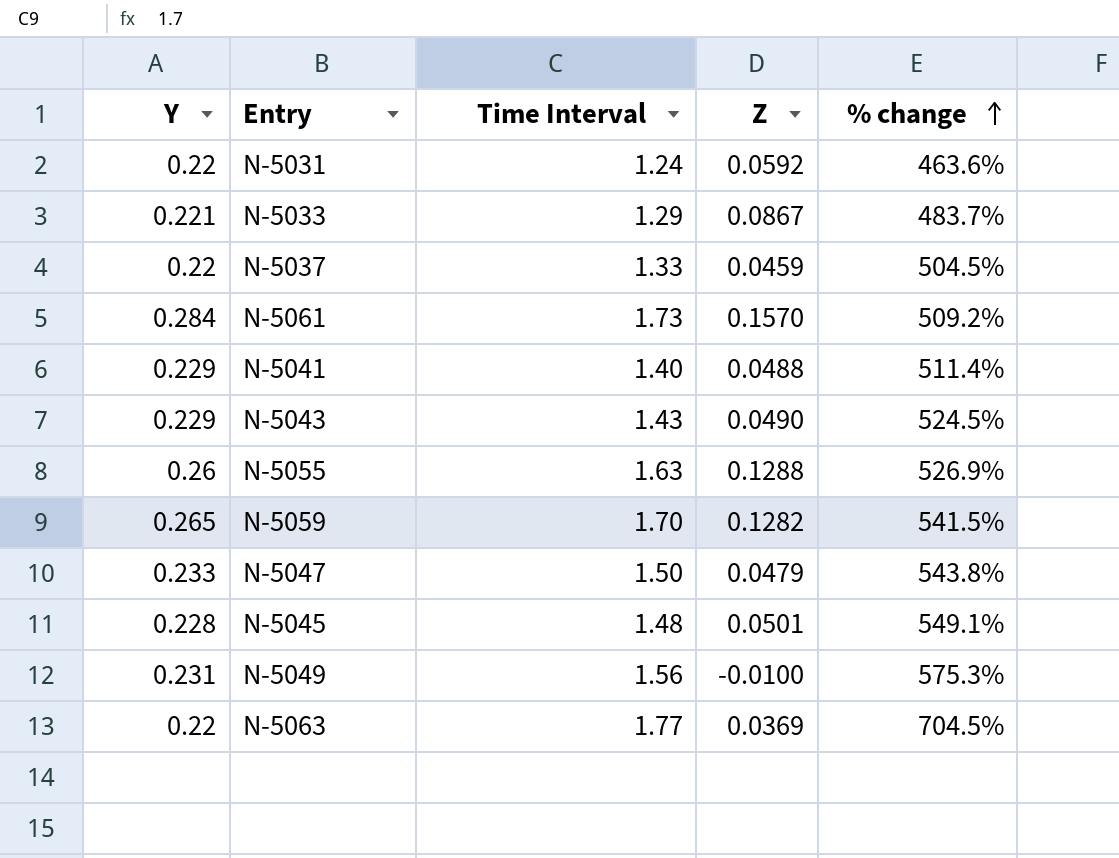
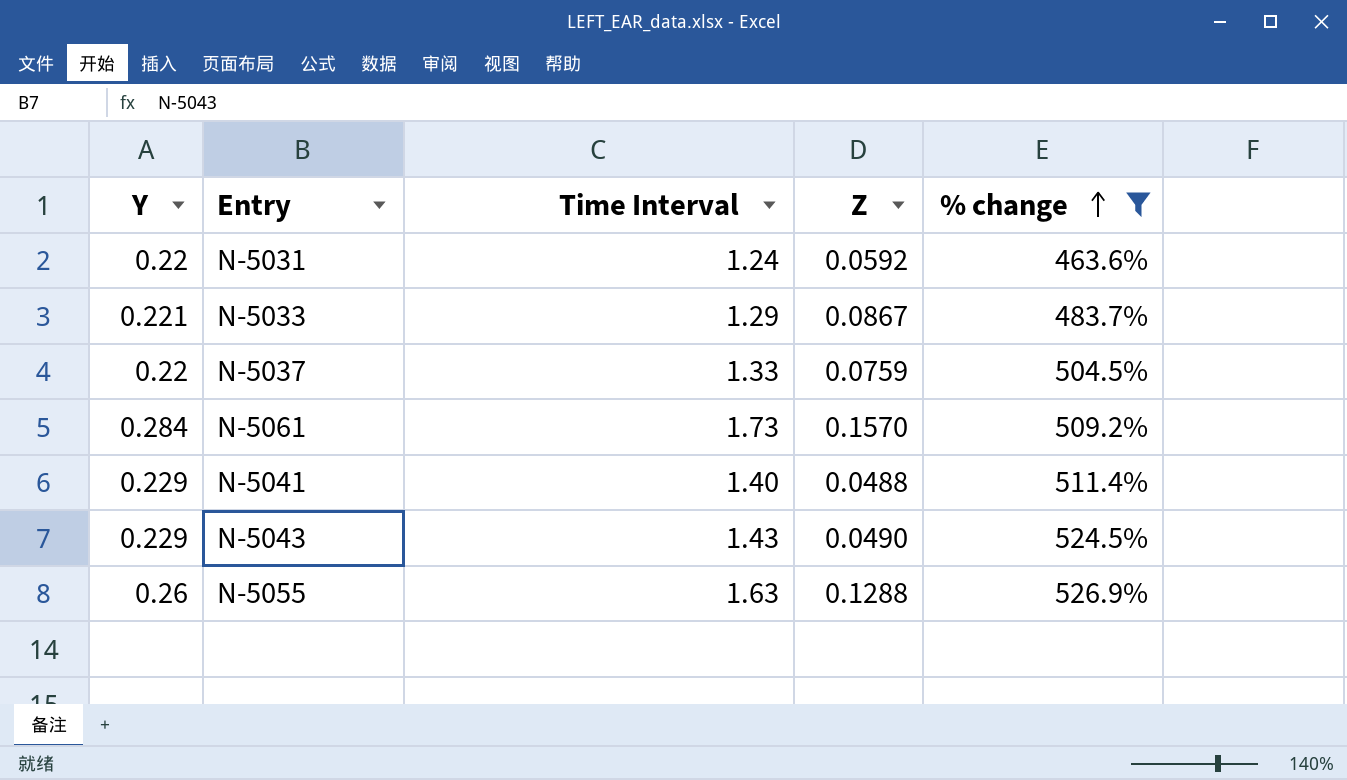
filter: none -> % change <= 526.9%
N-5037 | Z: 0.0459 -> 0.0759

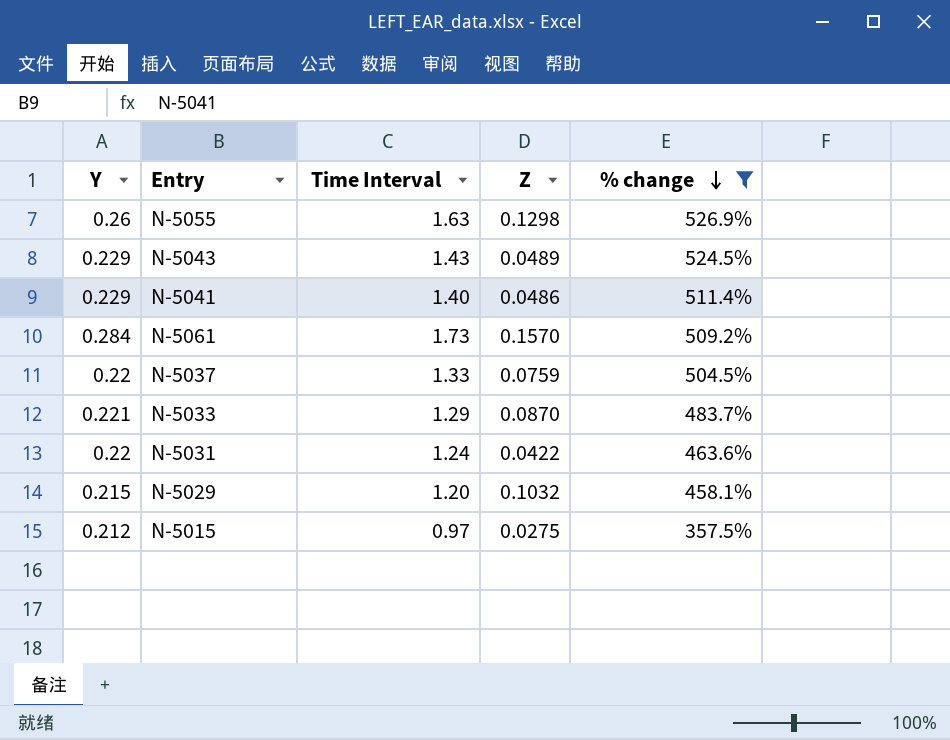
row order: % change ascending -> % change descending
N-5055 | Z: 0.1288 -> 0.1298
N-5043 | Z: 0.0490 -> 0.0489
N-5041 | Z: 0.0488 -> 0.0486
N-5033 | Z: 0.0867 -> 0.0870
N-5031 | Z: 0.0592 -> 0.0422
row N-5029: none -> 0.215 | 1.20 | 0.1032 | 458.1%
row N-5015: none -> 0.212 | 0.97 | 0.0275 | 357.5%

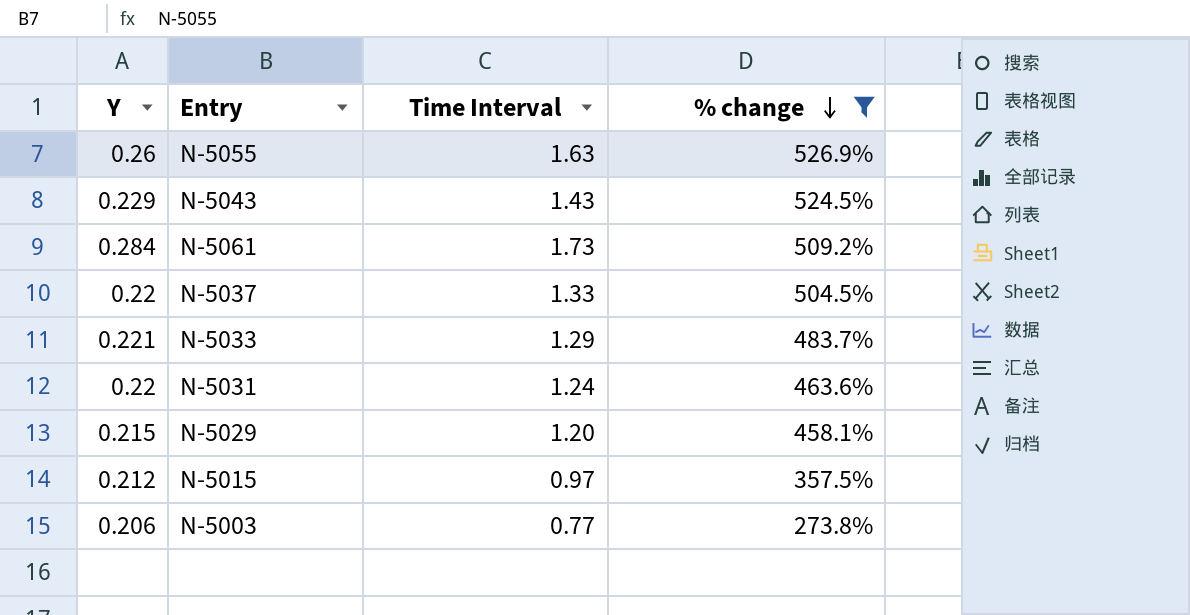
column Z | position: 4 -> none
row N-5041: 0.229 | 1.40 | 0.0486 | 511.4% -> none
row N-5003: none -> 0.206 | 0.77 | 273.8%

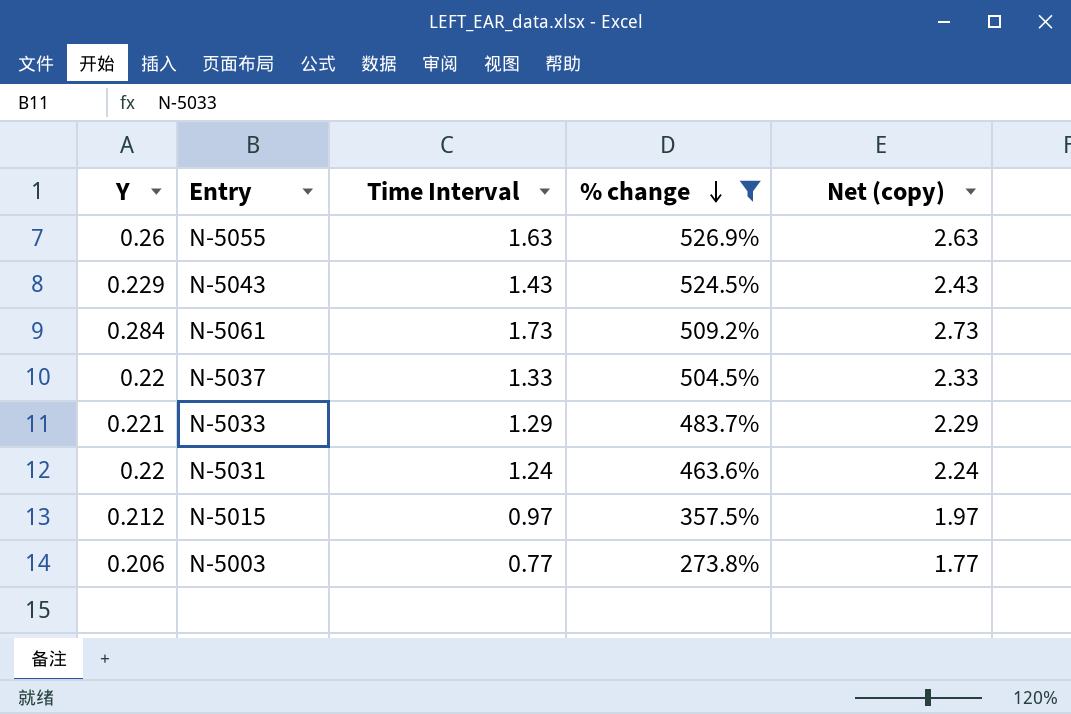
column Net (copy) | formula: none -> [Time Interval] + 1
row N-5029: 0.215 | 1.20 | 458.1% -> none

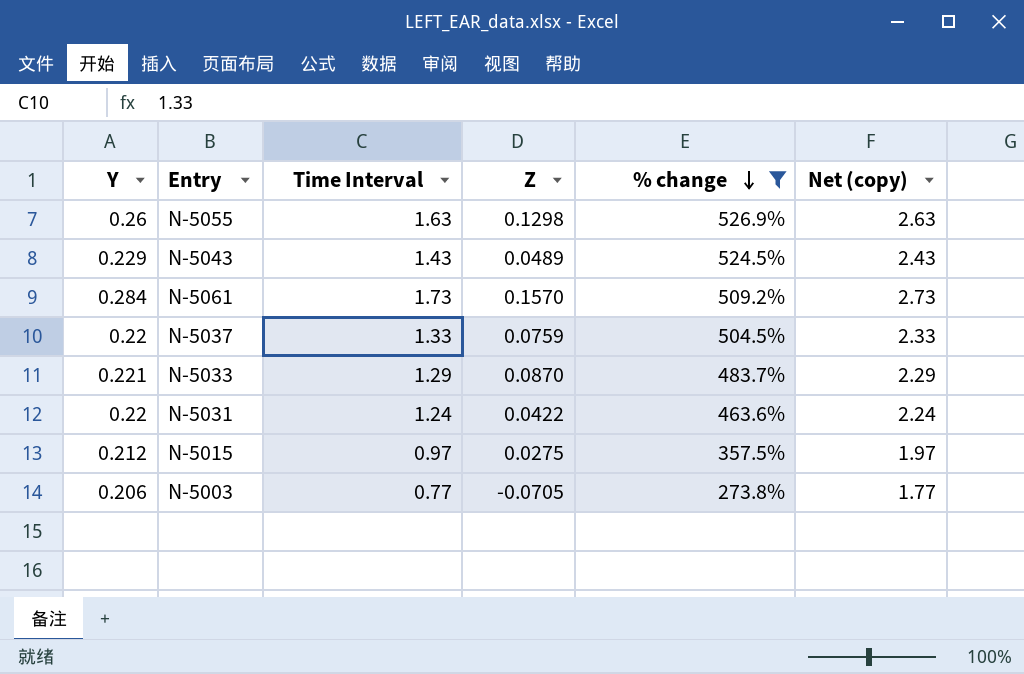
column Z | position: none -> 4

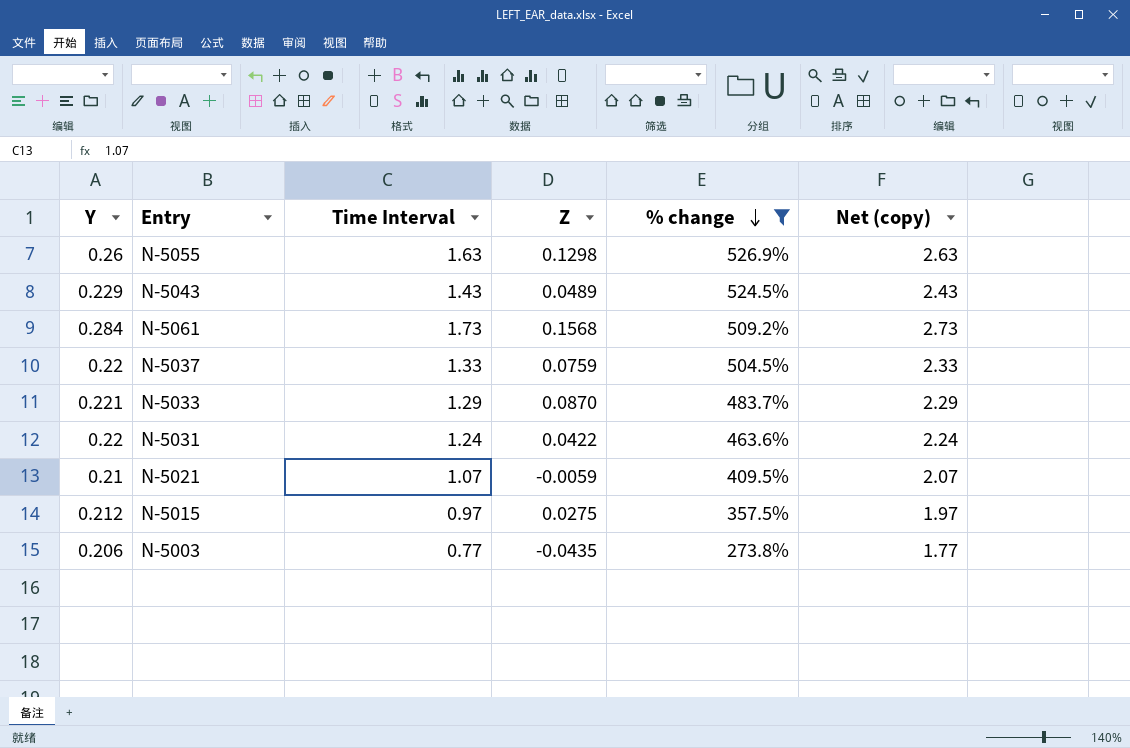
N-5061 | Z: 0.1570 -> 0.1568
row N-5021: none -> 0.21 | 1.07 | -0.0059 | 409.5% | 2.07
N-5003 | Z: -0.0705 -> -0.0435

